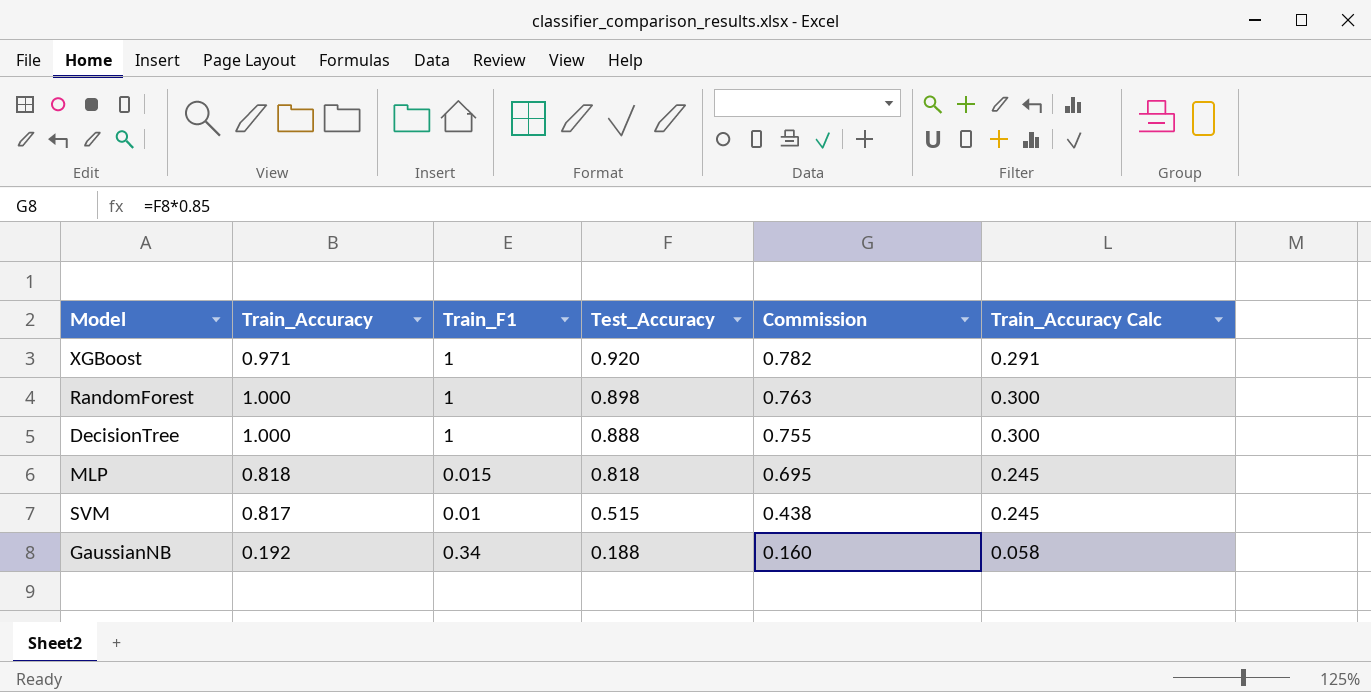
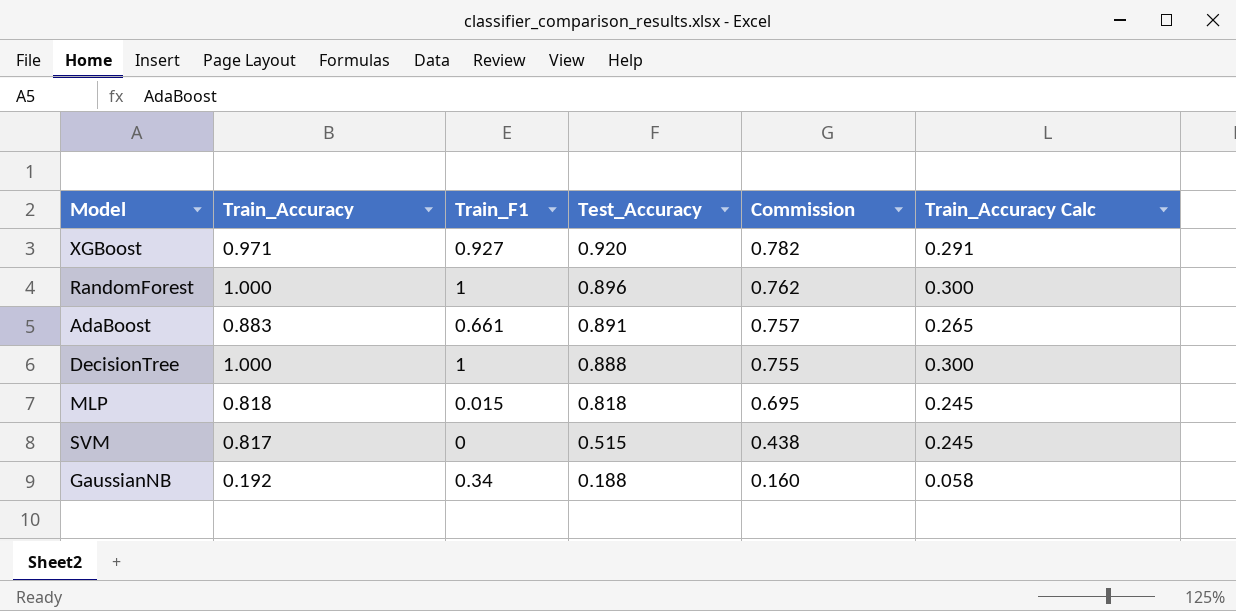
XGBoost | Train_F1: 1 -> 0.927
RandomForest | Test_Accuracy: 0.898 -> 0.896
RandomForest | Commission: 0.763 -> 0.762
row AdaBoost: none -> 0.883 | 0.661 | 0.891 | 0.757 | 0.265
SVM | Train_F1: 0.01 -> 0

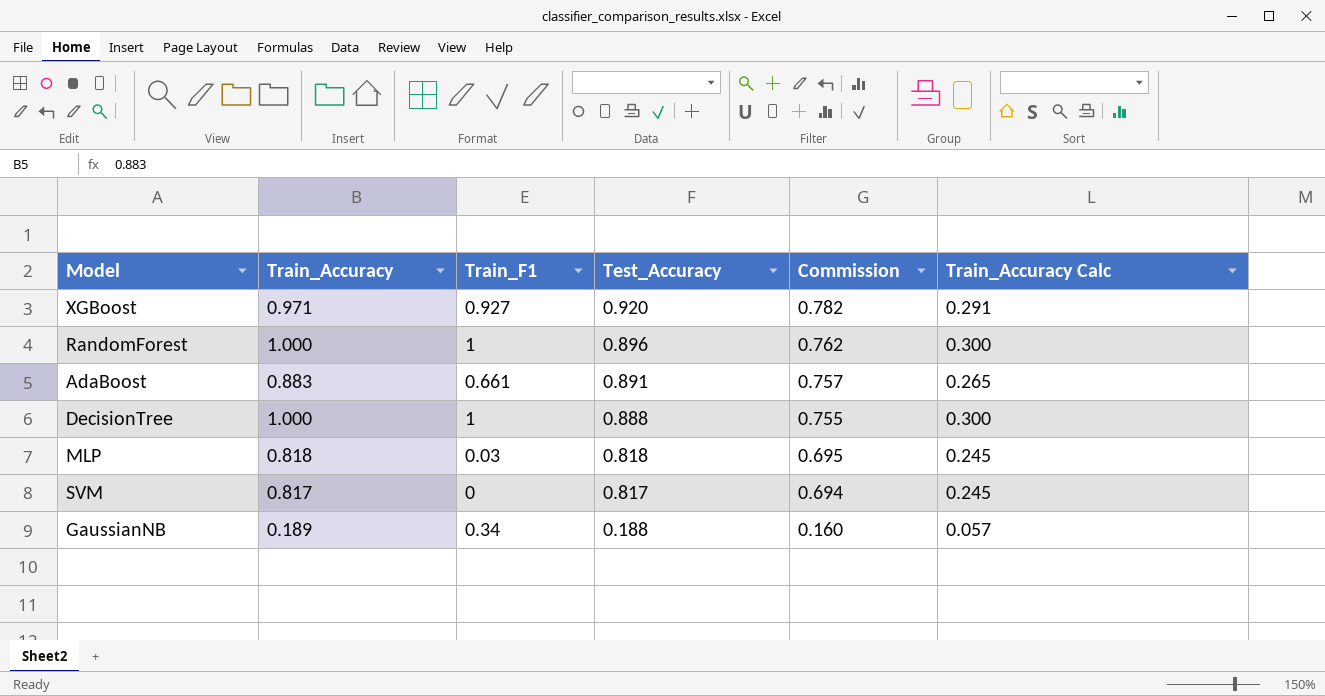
MLP | Train_F1: 0.015 -> 0.03
SVM | Test_Accuracy: 0.515 -> 0.817
SVM | Commission: 0.438 -> 0.694
GaussianNB | Train_Accuracy: 0.192 -> 0.189
GaussianNB | Train_Accuracy Calc: 0.058 -> 0.057

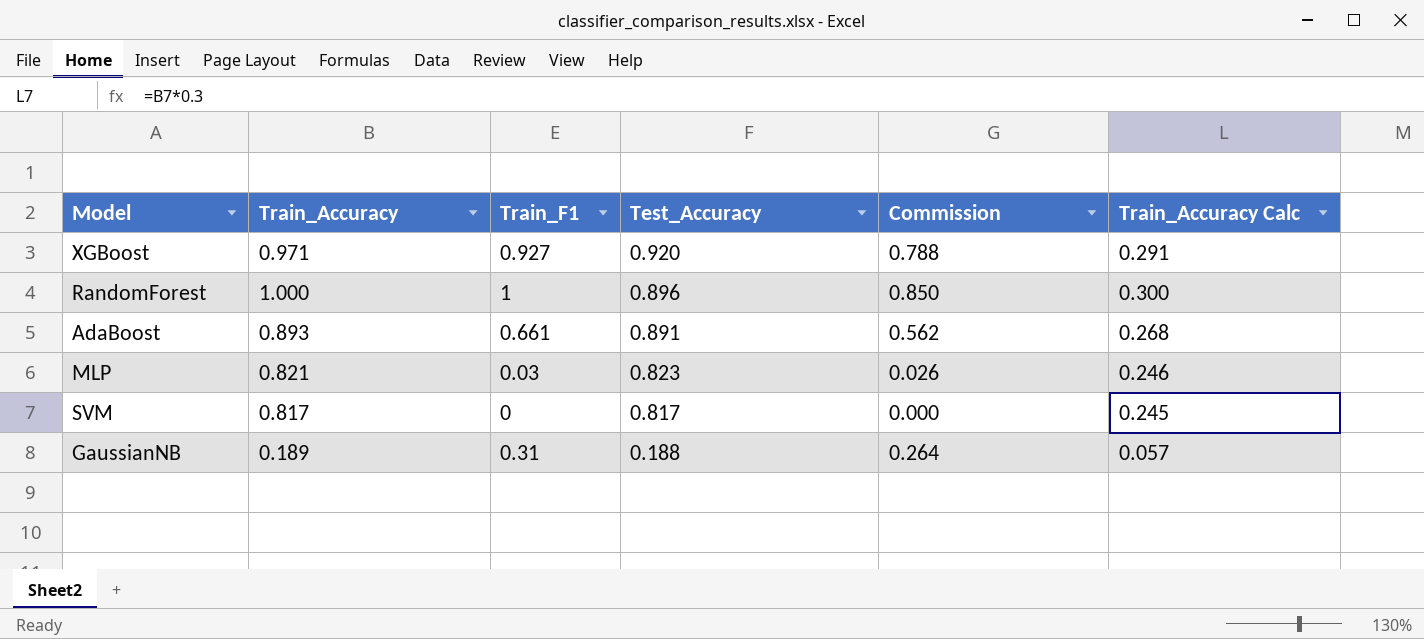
column Commission | formula: [Test_Accuracy] * 0.85 -> [Train_F1] * 0.85
row DecisionTree: 1.000 | 1 | 0.888 | 0.755 | 0.300 -> none
AdaBoost | Train_Accuracy: 0.883 -> 0.893
AdaBoost | Train_Accuracy Calc: 0.265 -> 0.268
MLP | Train_Accuracy: 0.818 -> 0.821
MLP | Test_Accuracy: 0.818 -> 0.823
MLP | Train_Accuracy Calc: 0.245 -> 0.246
GaussianNB | Train_F1: 0.34 -> 0.31

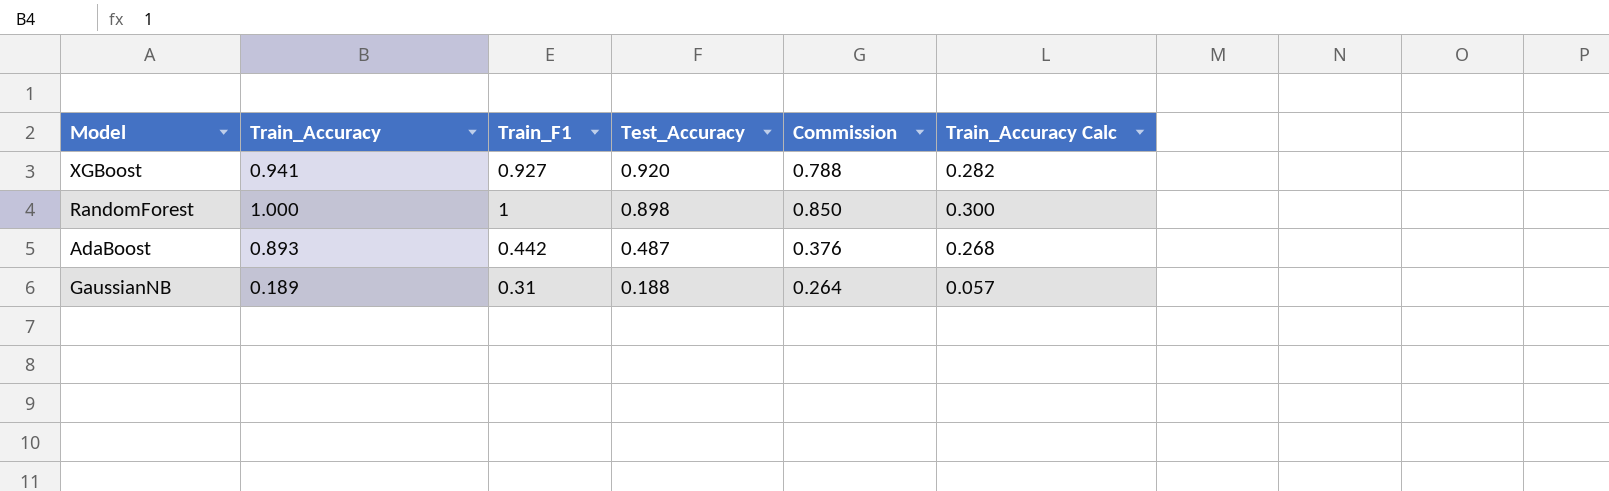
row MLP: 0.821 | 0.03 | 0.823 | 0.026 | 0.246 -> none
row SVM: 0.817 | 0 | 0.817 | 0.000 | 0.245 -> none
XGBoost | Train_Accuracy: 0.971 -> 0.941
XGBoost | Train_Accuracy Calc: 0.291 -> 0.282
RandomForest | Test_Accuracy: 0.896 -> 0.898
AdaBoost | Train_F1: 0.661 -> 0.442
AdaBoost | Test_Accuracy: 0.891 -> 0.487
AdaBoost | Commission: 0.562 -> 0.376

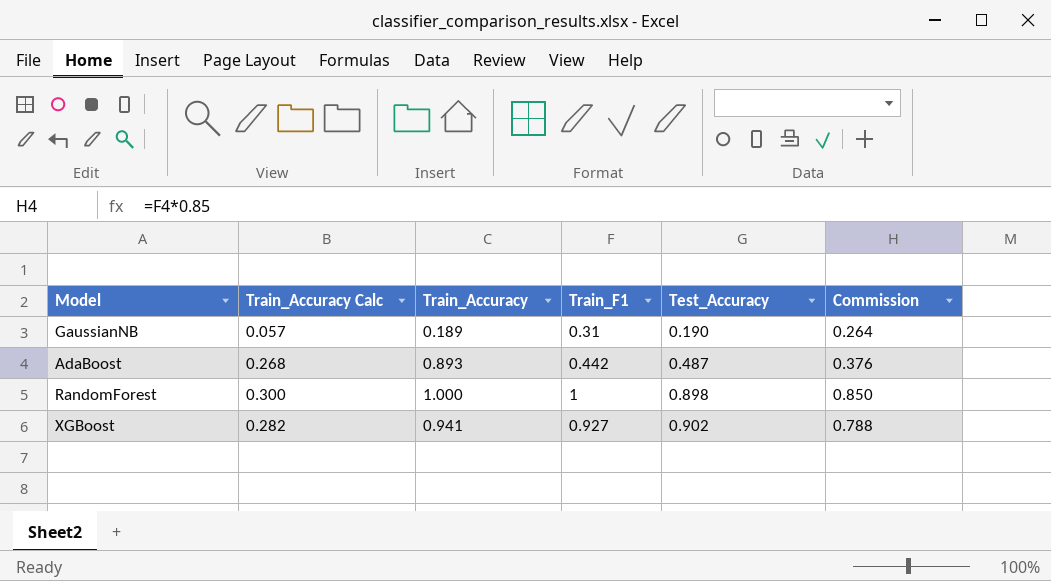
row order: Test_Accuracy descending -> Test_Accuracy ascending
column Train_Accuracy Calc | position: 6 -> 2
GaussianNB | Test_Accuracy: 0.188 -> 0.190
XGBoost | Test_Accuracy: 0.920 -> 0.902

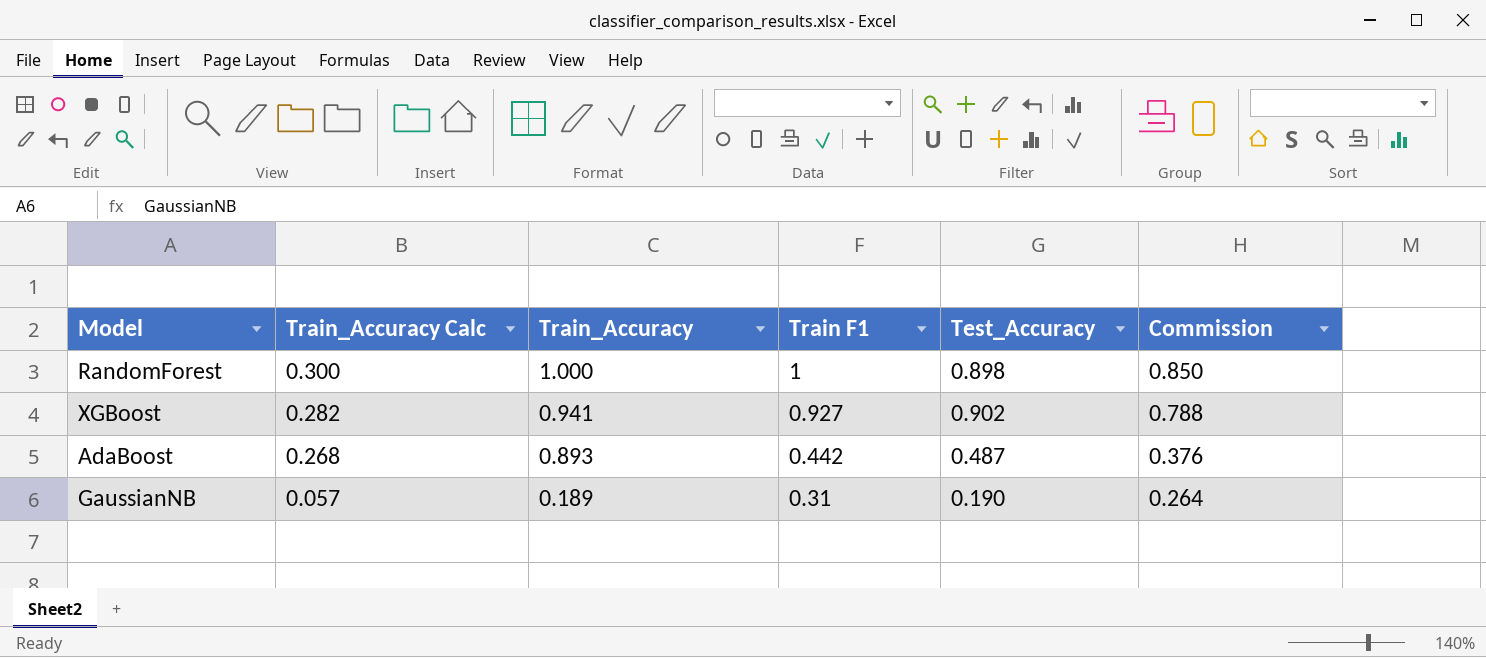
row order: Test_Accuracy ascending -> Train_Accuracy Calc descending
column name: Train_F1 -> Train F1

